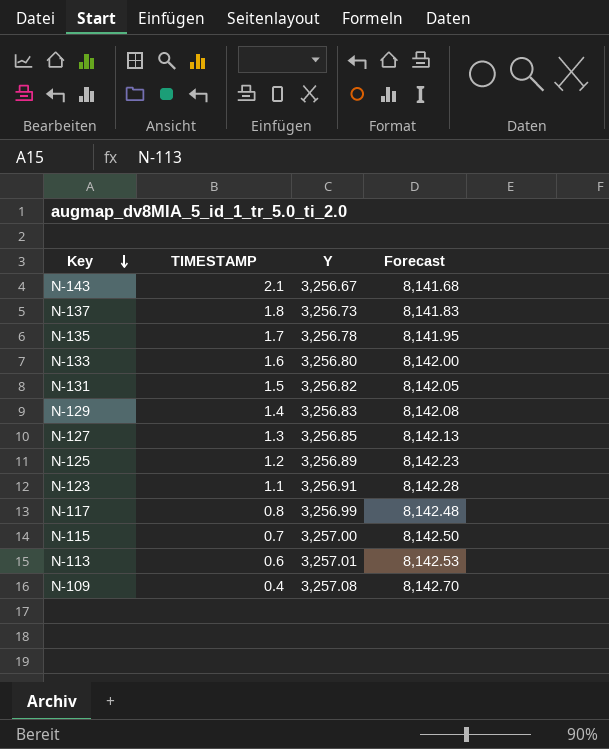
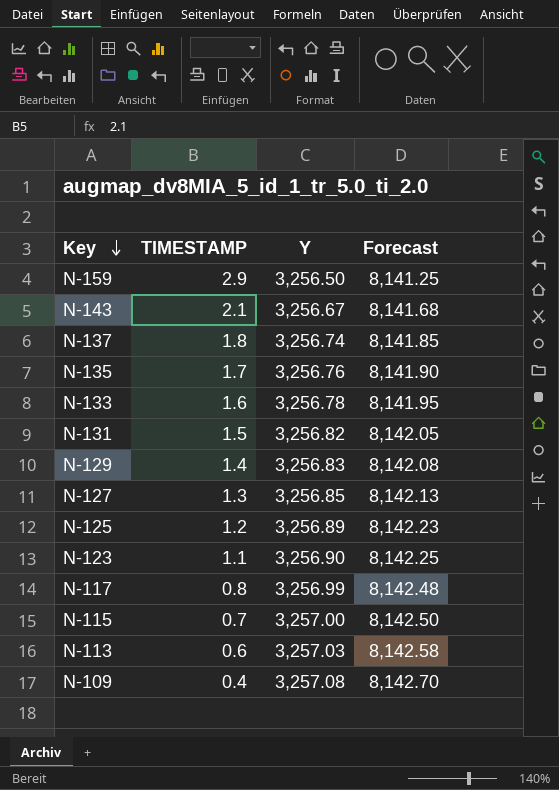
row N-159: none -> 2.9 | 3,256.50 | 8,141.25
N-137 | Y: 3,256.73 -> 3,256.74
N-137 | Forecast: 8,141.83 -> 8,141.85
N-135 | Y: 3,256.78 -> 3,256.76
N-135 | Forecast: 8,141.95 -> 8,141.90
N-133 | Y: 3,256.80 -> 3,256.78
N-133 | Forecast: 8,142.00 -> 8,141.95
N-123 | Y: 3,256.91 -> 3,256.90
N-123 | Forecast: 8,142.28 -> 8,142.25
N-113 | Y: 3,257.01 -> 3,257.03
N-113 | Forecast: 8,142.53 -> 8,142.58

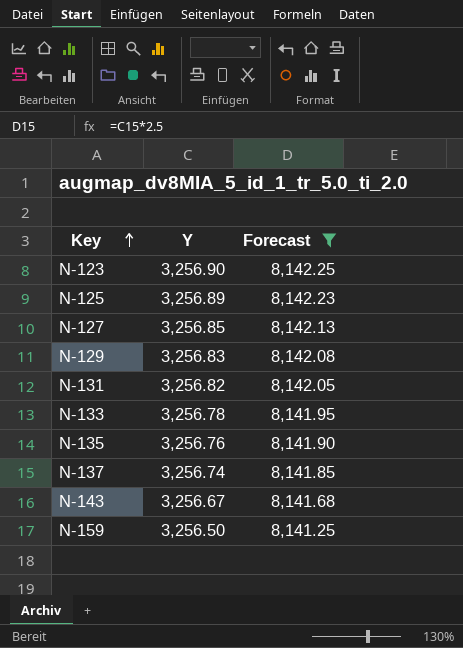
filter: none -> Forecast <= 8,142.25
row order: Key descending -> Key ascending
column TIMESTAMP | position: 2 -> none

